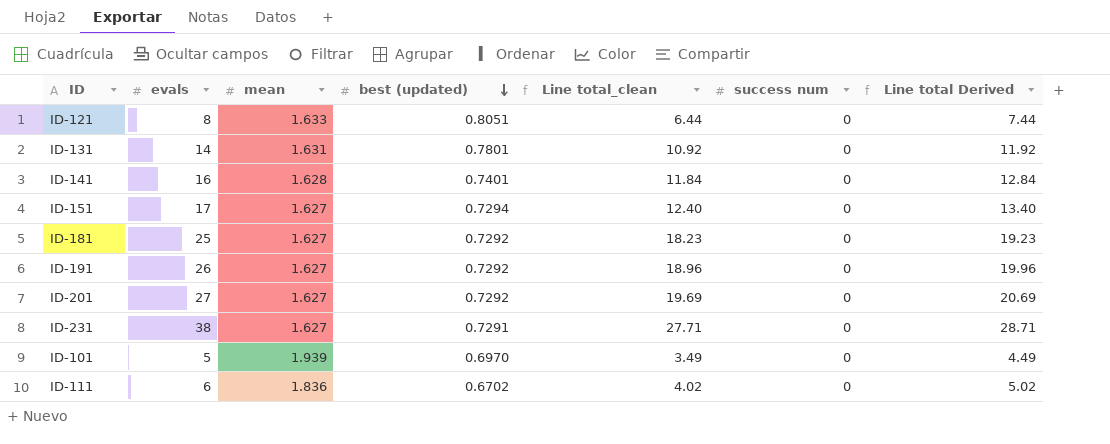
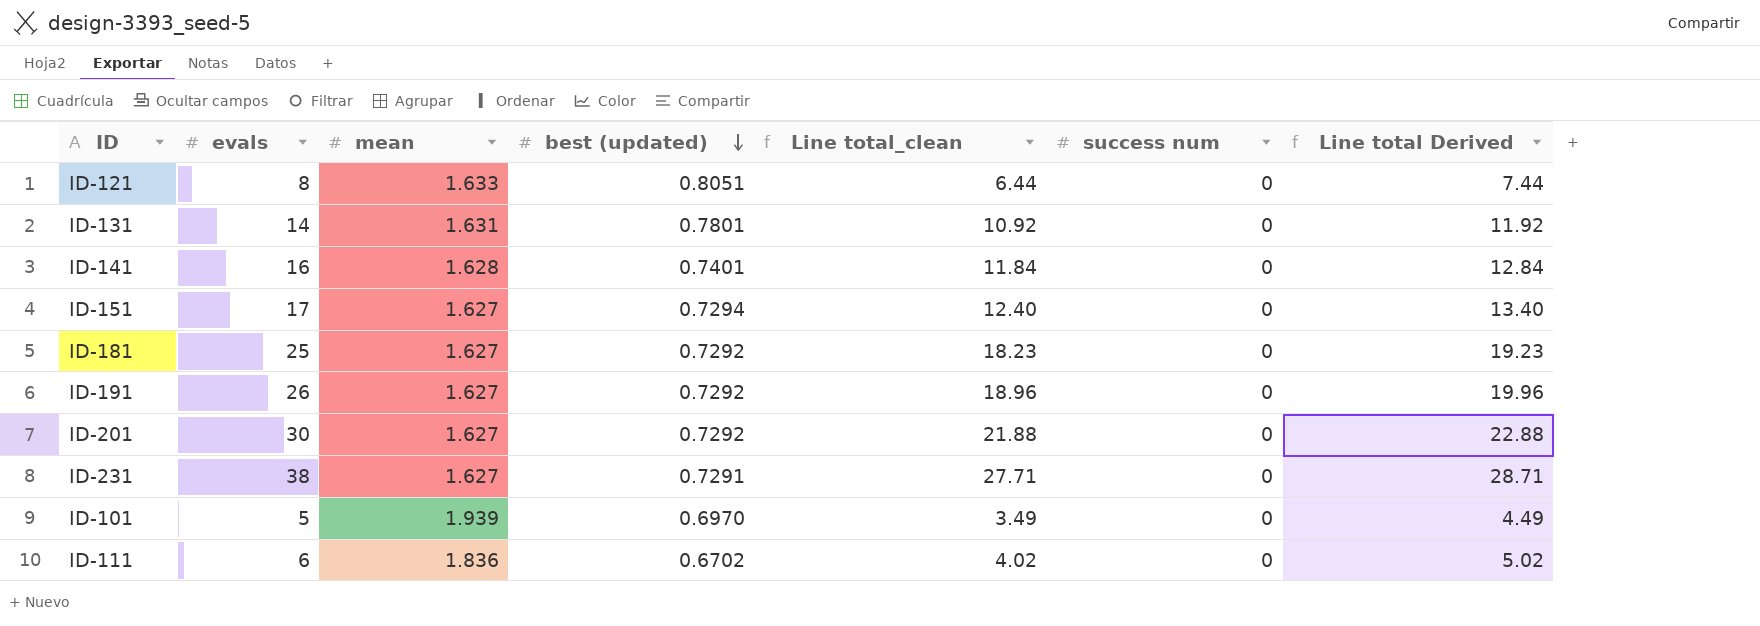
ID-201 | evals: 27 -> 30
ID-201 | Line total_clean: 19.69 -> 21.88
ID-201 | Line total Derived: 20.69 -> 22.88

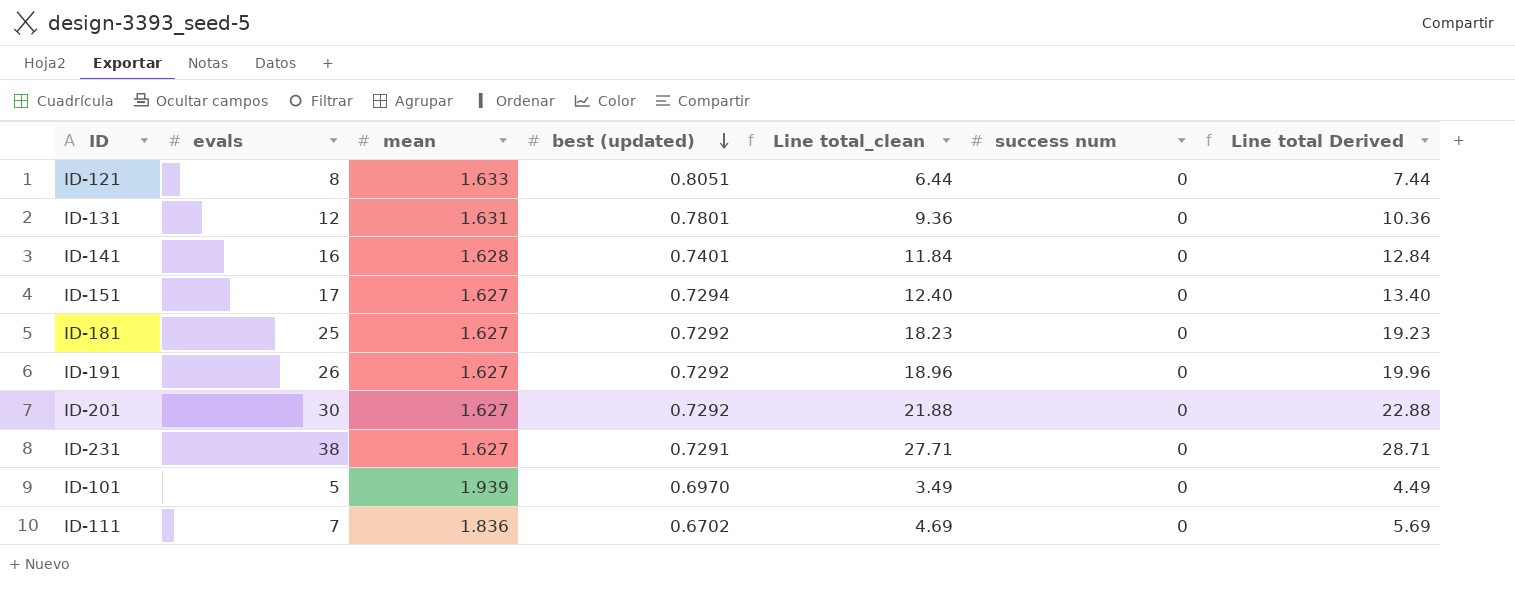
ID-131 | evals: 14 -> 12
ID-131 | Line total_clean: 10.92 -> 9.36
ID-131 | Line total Derived: 11.92 -> 10.36
ID-111 | evals: 6 -> 7
ID-111 | Line total_clean: 4.02 -> 4.69
ID-111 | Line total Derived: 5.02 -> 5.69

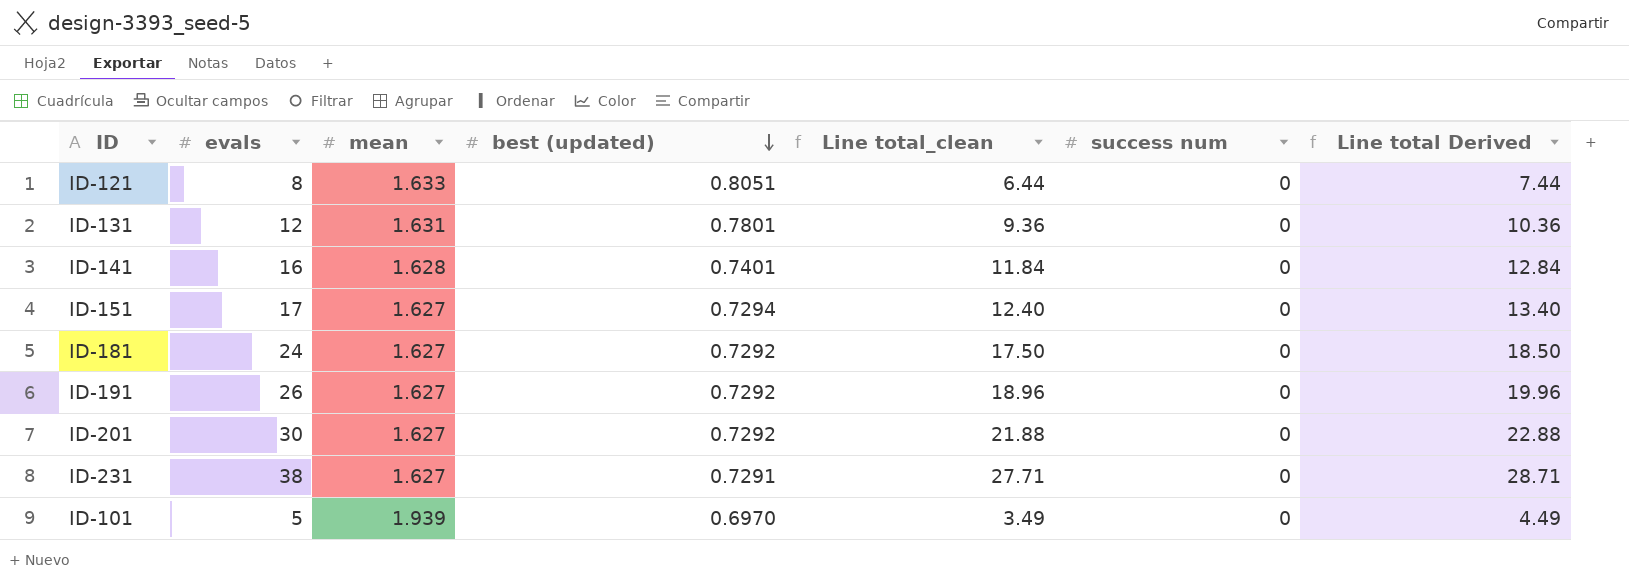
row ID-111: 7 | 1.836 | 0.6702 | 4.69 | 0 | 5.69 -> none
ID-181 | evals: 25 -> 24
ID-181 | Line total_clean: 18.23 -> 17.50
ID-181 | Line total Derived: 19.23 -> 18.50

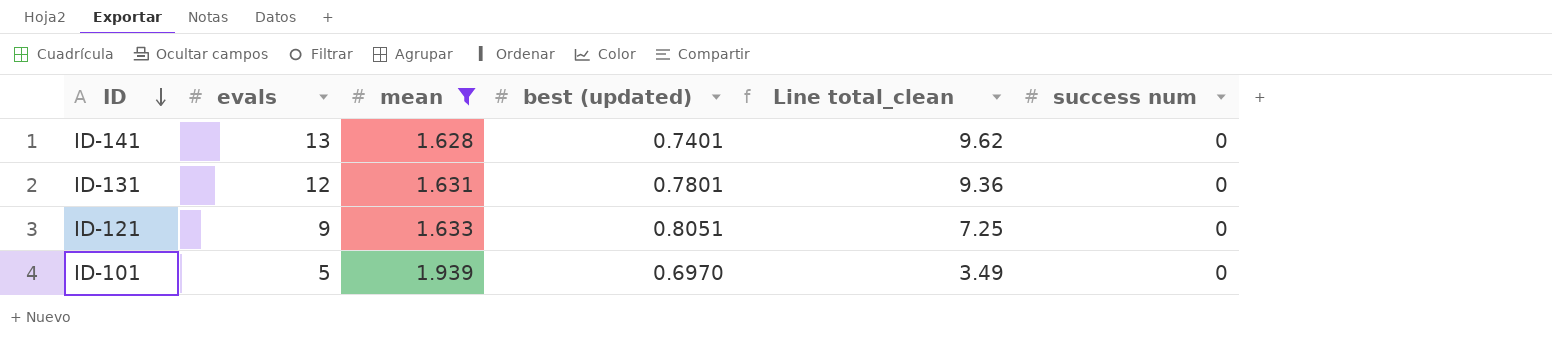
filter: none -> mean != 1.627
row order: best (updated) descending -> ID descending
column Line total Derived | formula: [Line total_clean] + 1 -> none
ID-141 | evals: 16 -> 13
ID-141 | Line total_clean: 11.84 -> 9.62
ID-121 | evals: 8 -> 9
ID-121 | Line total_clean: 6.44 -> 7.25

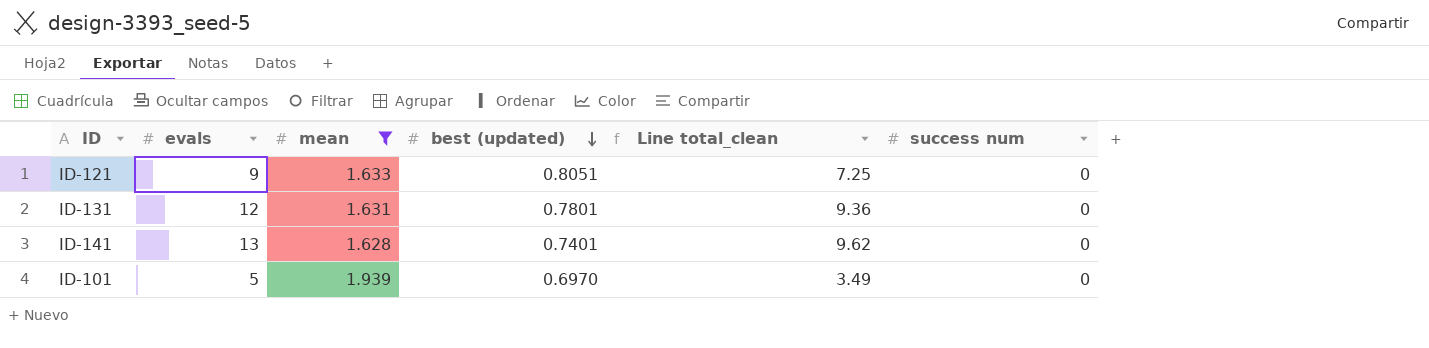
row order: ID descending -> best (updated) descending

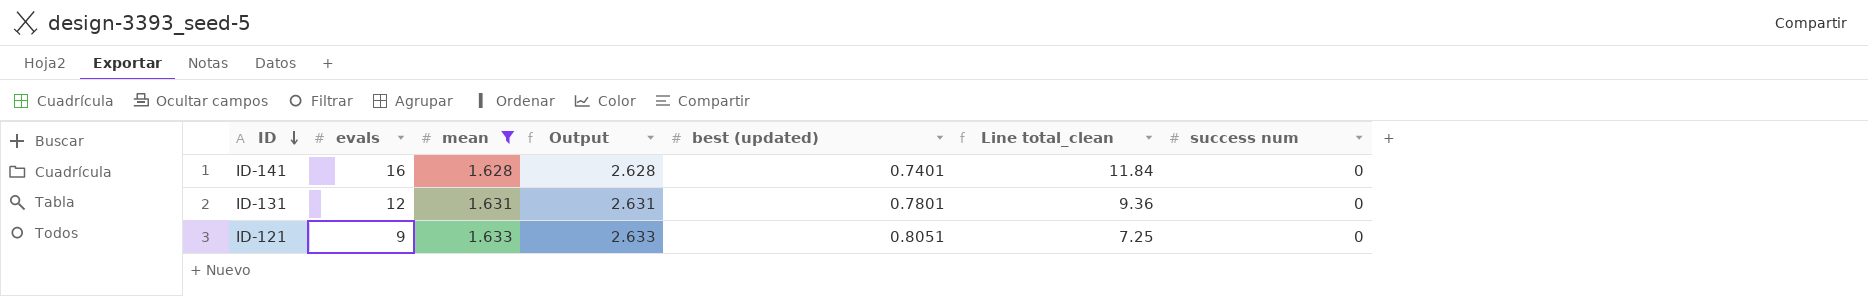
row order: best (updated) descending -> ID descending
column Output | formula: none -> [mean] + 1
row ID-101: 5 | 1.939 | 0.6970 | 3.49 | 0 -> none
ID-141 | evals: 13 -> 16
ID-141 | Line total_clean: 9.62 -> 11.84

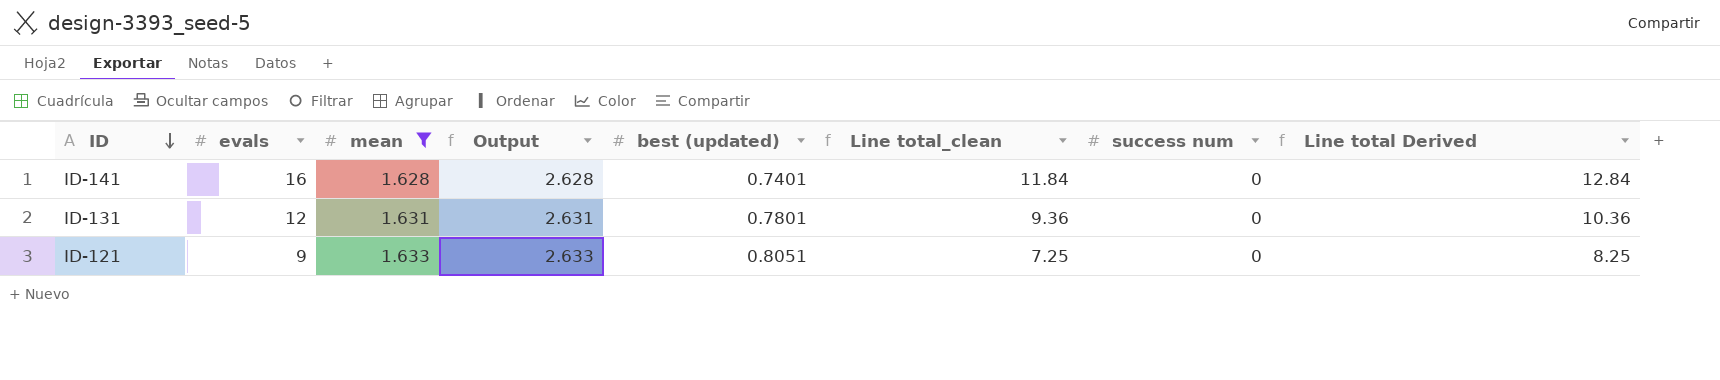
column Line total Derived | formula: none -> [Line total_clean] + 1

